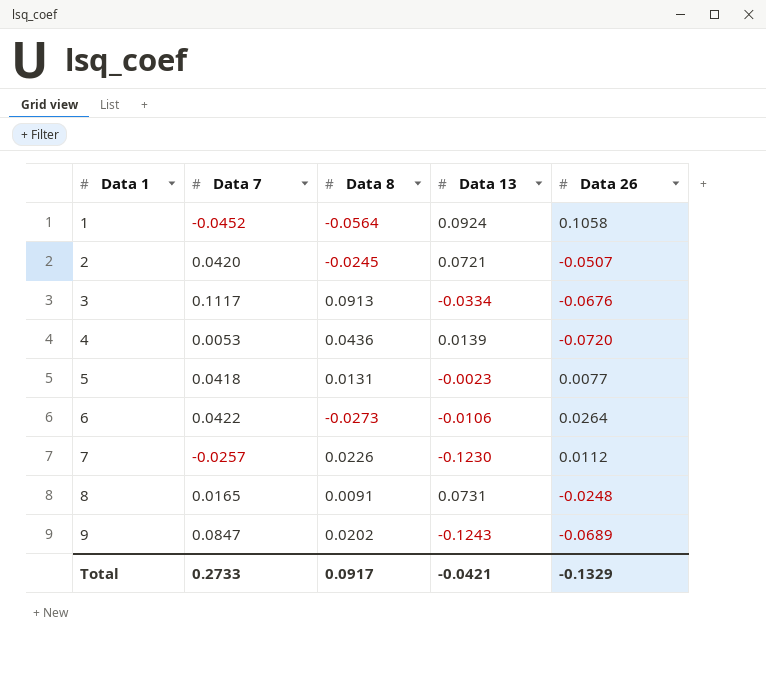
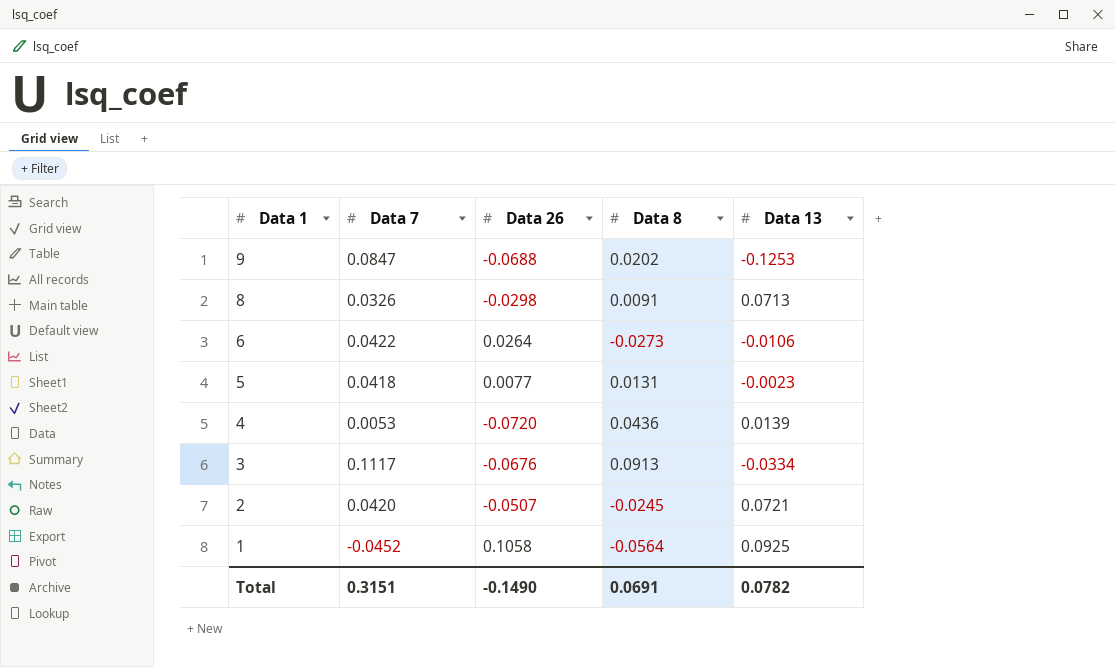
row order: Data 1 ascending -> Data 1 descending
column Data 26 | position: 5 -> 3
row 7: -0.0257 | 0.0226 | -0.1230 | 0.0112 -> none
9 | Data 26: -0.0689 -> -0.0688
9 | Data 13: -0.1243 -> -0.1253
8 | Data 7: 0.0165 -> 0.0326
8 | Data 26: -0.0248 -> -0.0298
8 | Data 13: 0.0731 -> 0.0713
1 | Data 13: 0.0924 -> 0.0925
Total | Data 7: 0.2733 -> 0.3151
Total | Data 26: -0.1329 -> -0.1490
Total | Data 8: 0.0917 -> 0.0691
Total | Data 13: -0.0421 -> 0.0782

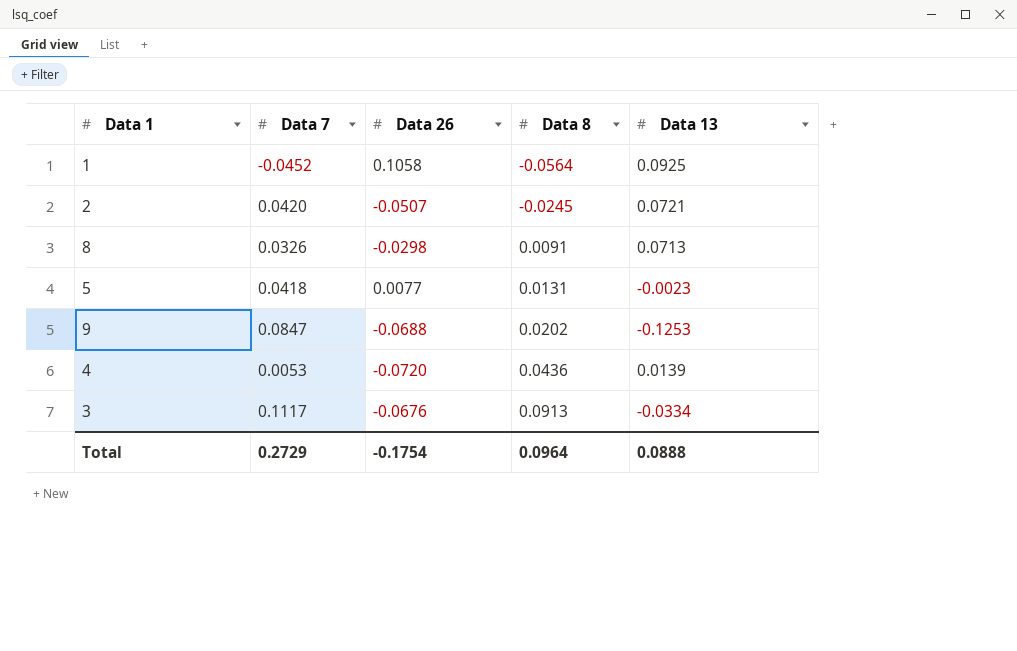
row order: Data 1 descending -> Data 8 ascending
row 6: 0.0422 | 0.0264 | -0.0273 | -0.0106 -> none
Total | Data 7: 0.3151 -> 0.2729
Total | Data 26: -0.1490 -> -0.1754
Total | Data 8: 0.0691 -> 0.0964
Total | Data 13: 0.0782 -> 0.0888

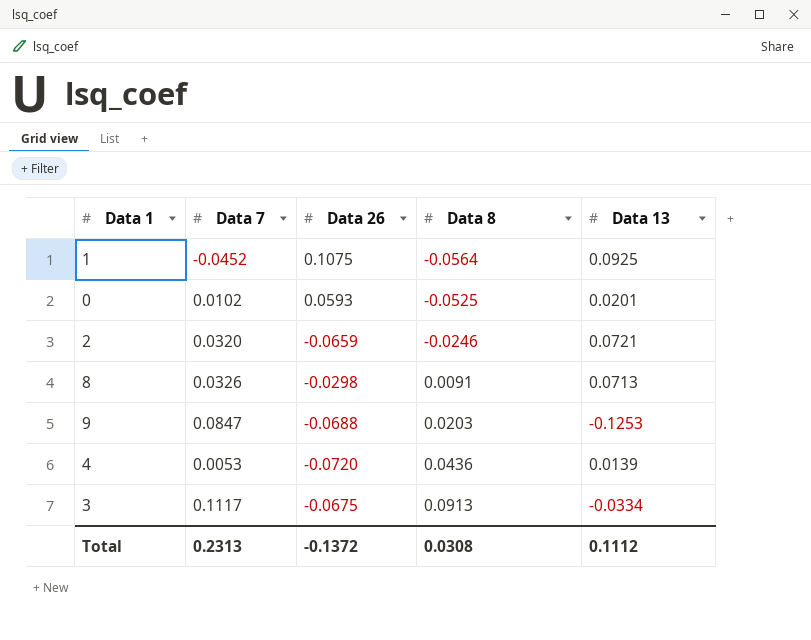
row 5: 0.0418 | 0.0077 | 0.0131 | -0.0023 -> none
1 | Data 26: 0.1058 -> 0.1075
row 0: none -> 0.0102 | 0.0593 | -0.0525 | 0.0201
2 | Data 7: 0.0420 -> 0.0320
2 | Data 26: -0.0507 -> -0.0659
2 | Data 8: -0.0245 -> -0.0246
9 | Data 8: 0.0202 -> 0.0203
3 | Data 26: -0.0676 -> -0.0675
Total | Data 7: 0.2729 -> 0.2313
Total | Data 26: -0.1754 -> -0.1372
Total | Data 8: 0.0964 -> 0.0308
Total | Data 13: 0.0888 -> 0.1112

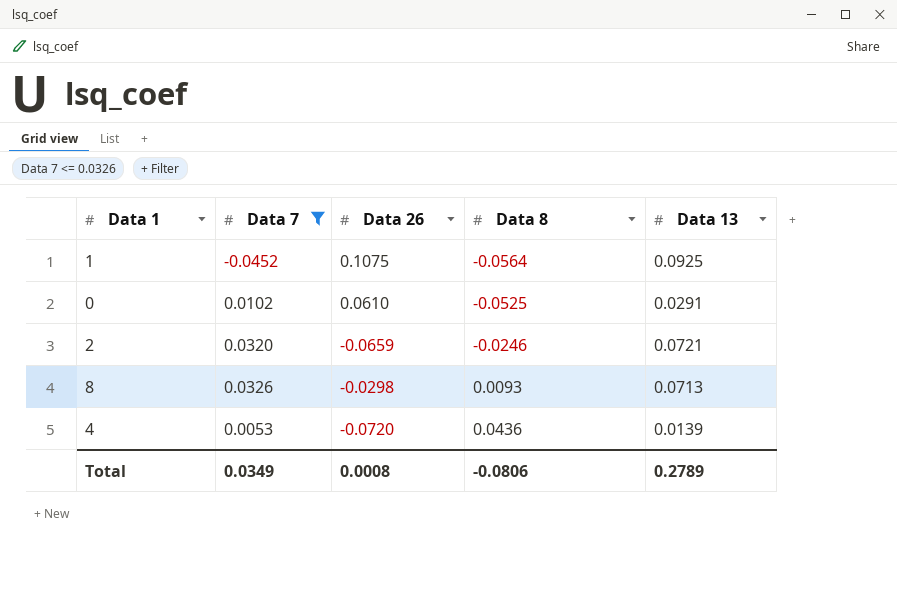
filter: none -> Data 7 <= 0.0326
0 | Data 26: 0.0593 -> 0.0610
0 | Data 13: 0.0201 -> 0.0291
8 | Data 8: 0.0091 -> 0.0093
Total | Data 7: 0.2313 -> 0.0349
Total | Data 26: -0.1372 -> 0.0008
Total | Data 8: 0.0308 -> -0.0806
Total | Data 13: 0.1112 -> 0.2789

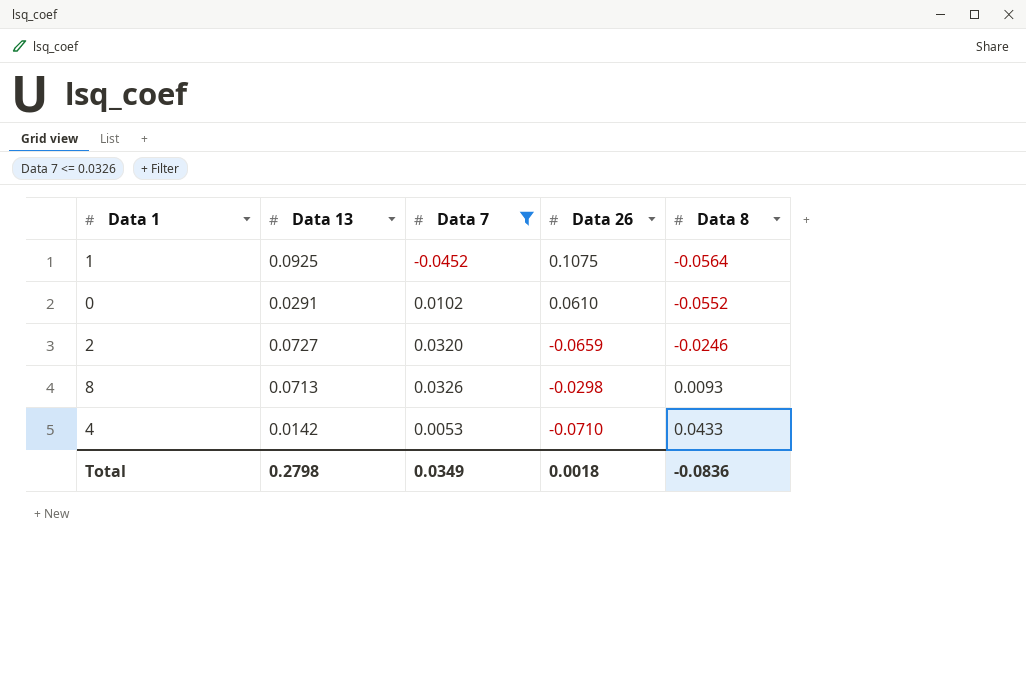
column Data 13 | position: 5 -> 2
0 | Data 8: -0.0525 -> -0.0552
2 | Data 13: 0.0721 -> 0.0727
4 | Data 13: 0.0139 -> 0.0142
4 | Data 26: -0.0720 -> -0.0710
4 | Data 8: 0.0436 -> 0.0433
Total | Data 13: 0.2789 -> 0.2798
Total | Data 26: 0.0008 -> 0.0018
Total | Data 8: -0.0806 -> -0.0836

